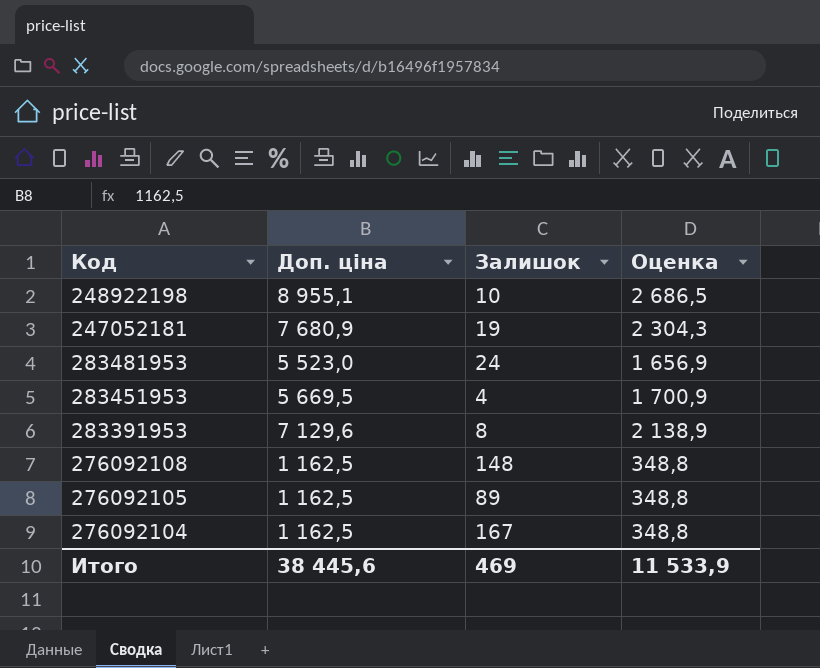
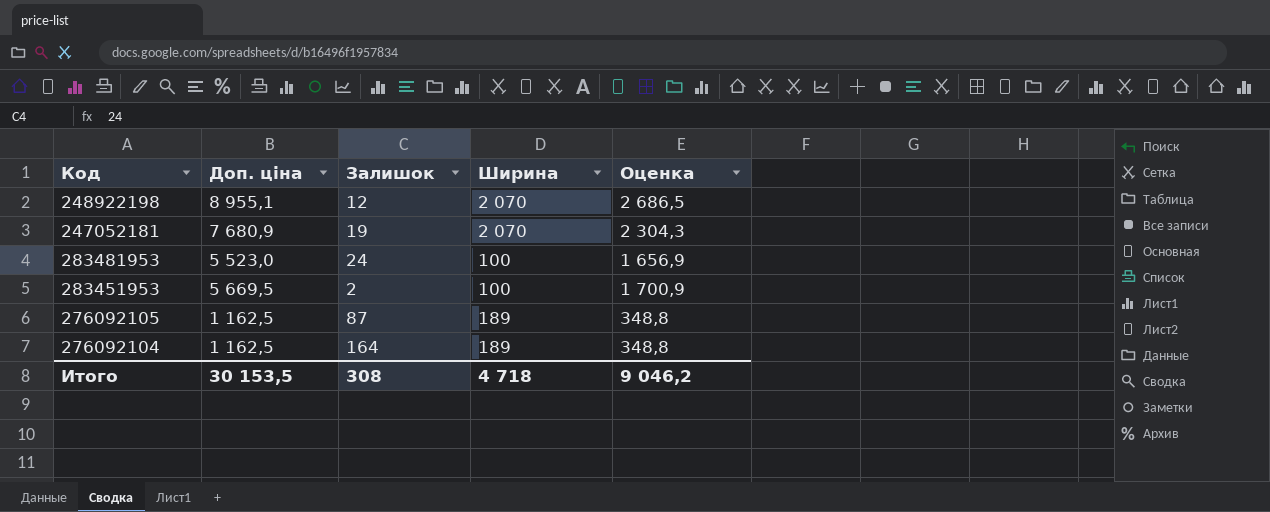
column Ширина | position: none -> 4
row 283391953: 7 129,6 | 8 | 2 138,9 -> none
row 276092108: 1 162,5 | 148 | 348,8 -> none
248922198 | Залишок: 10 -> 12
283451953 | Залишок: 4 -> 2
276092105 | Залишок: 89 -> 87
276092104 | Залишок: 167 -> 164
Итого | Доп. ціна: 38 445,6 -> 30 153,5
Итого | Залишок: 469 -> 308
Итого | Оценка: 11 533,9 -> 9 046,2

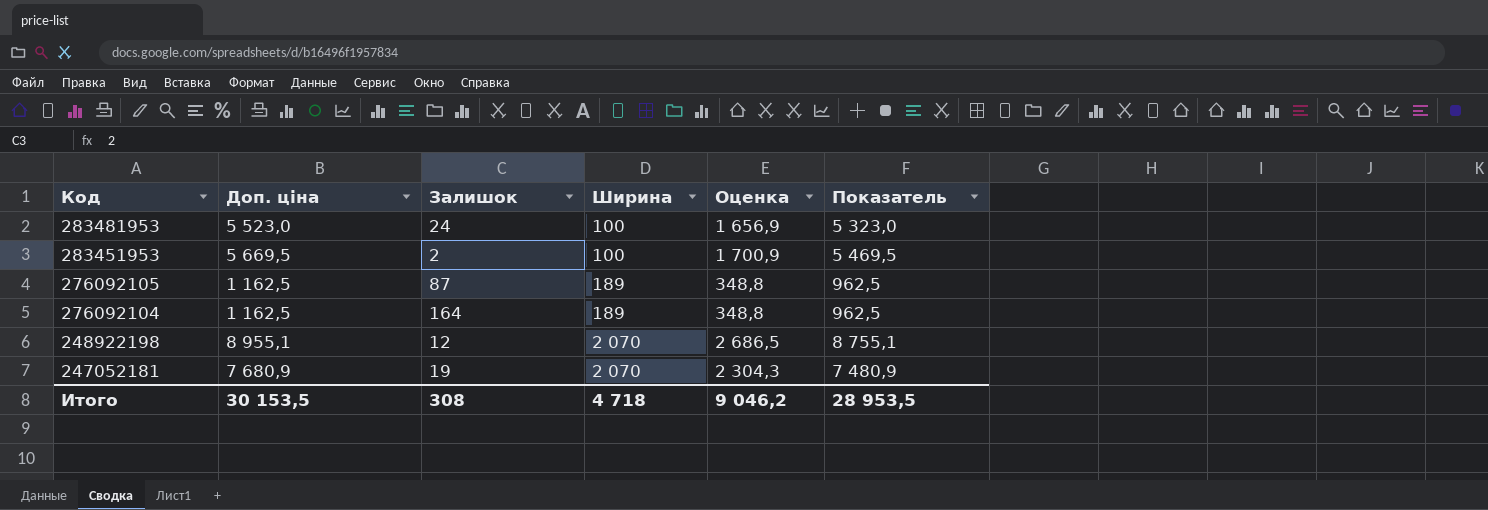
row order: none -> Код descending
column Показатель | formula: none -> [Доп. ціна] - 200

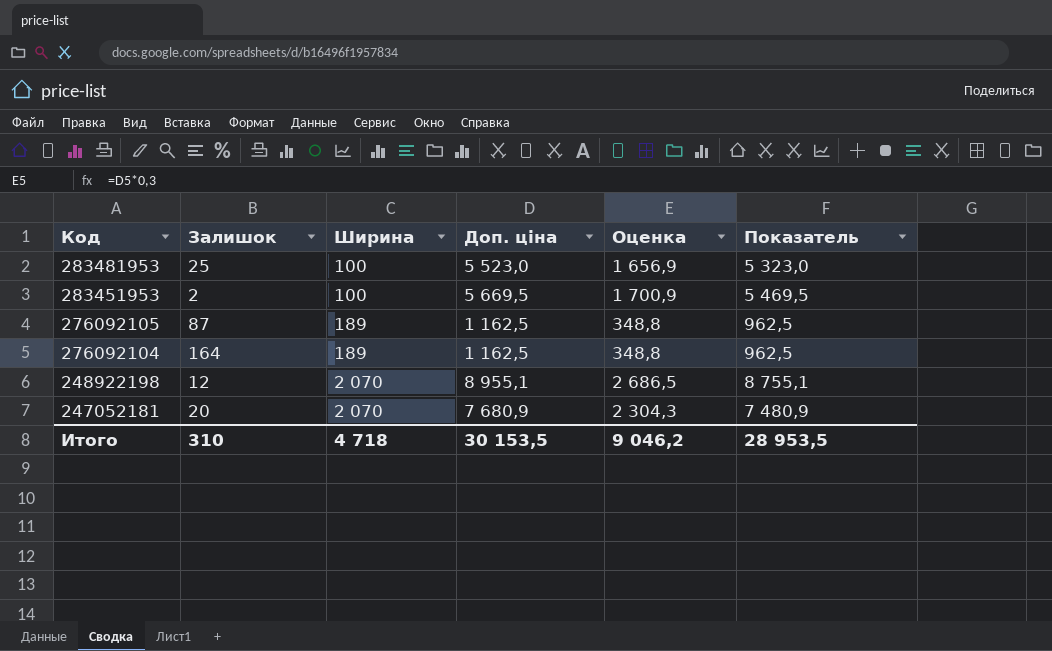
column Доп. ціна | position: 2 -> 4
283481953 | Залишок: 24 -> 25
247052181 | Залишок: 19 -> 20
Итого | Залишок: 308 -> 310

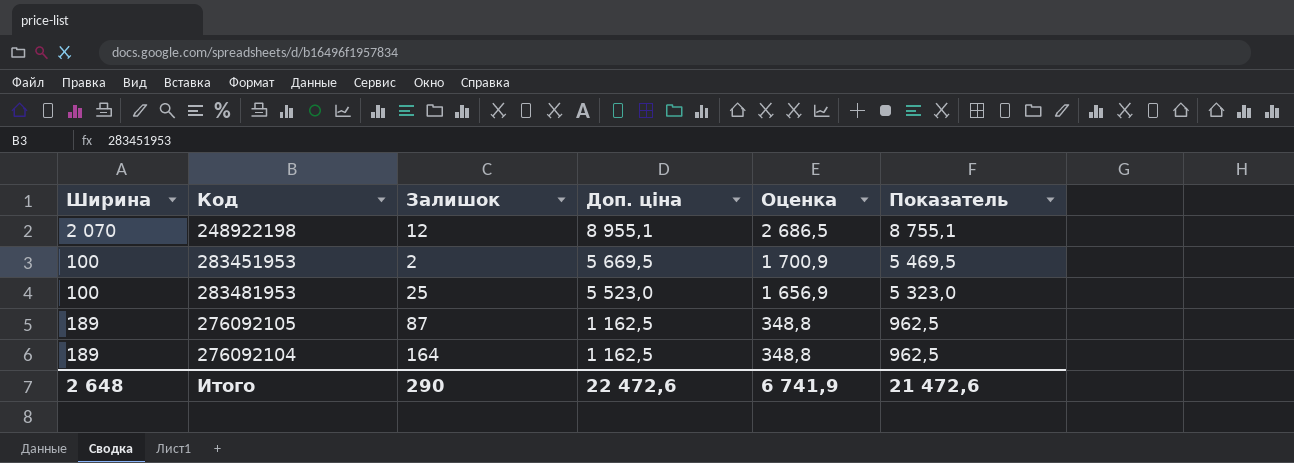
row order: Код descending -> Доп. ціна descending
column Ширина | position: 3 -> 1
row 247052181: 20 | 2 070 | 7 680,9 | 2 304,3 | 7 480,9 -> none
Итого | Ширина: 4 718 -> 2 648
Итого | Залишок: 310 -> 290
Итого | Доп. ціна: 30 153,5 -> 22 472,6
Итого | Оценка: 9 046,2 -> 6 741,9
Итого | Показатель: 28 953,5 -> 21 472,6

